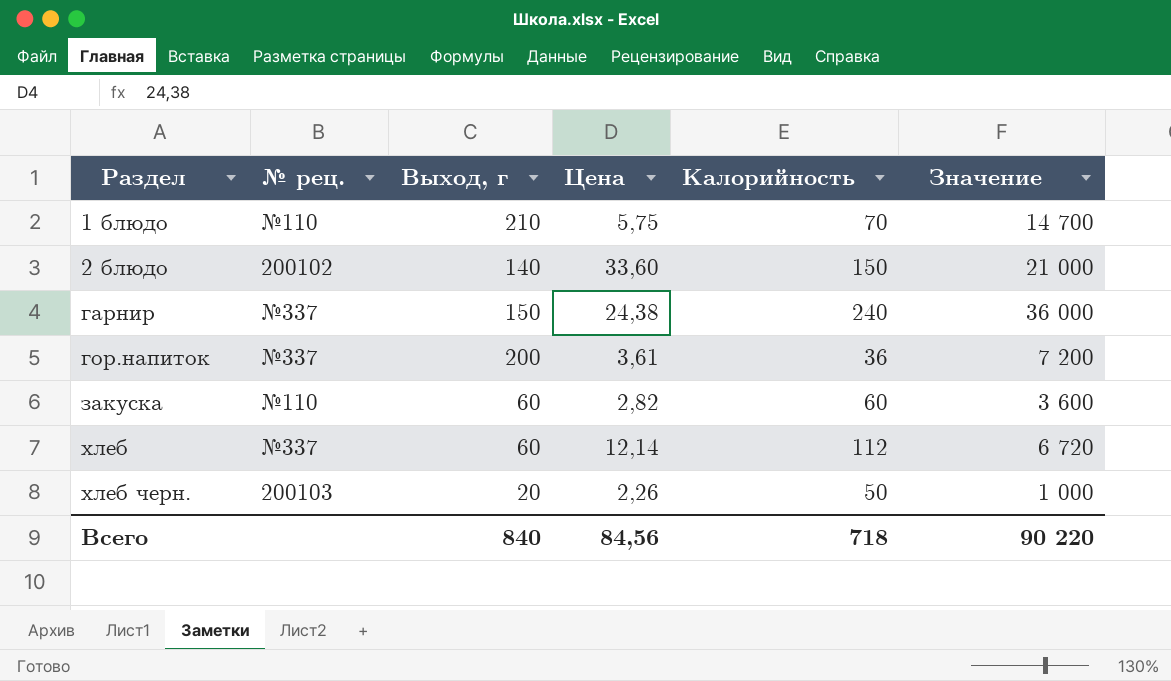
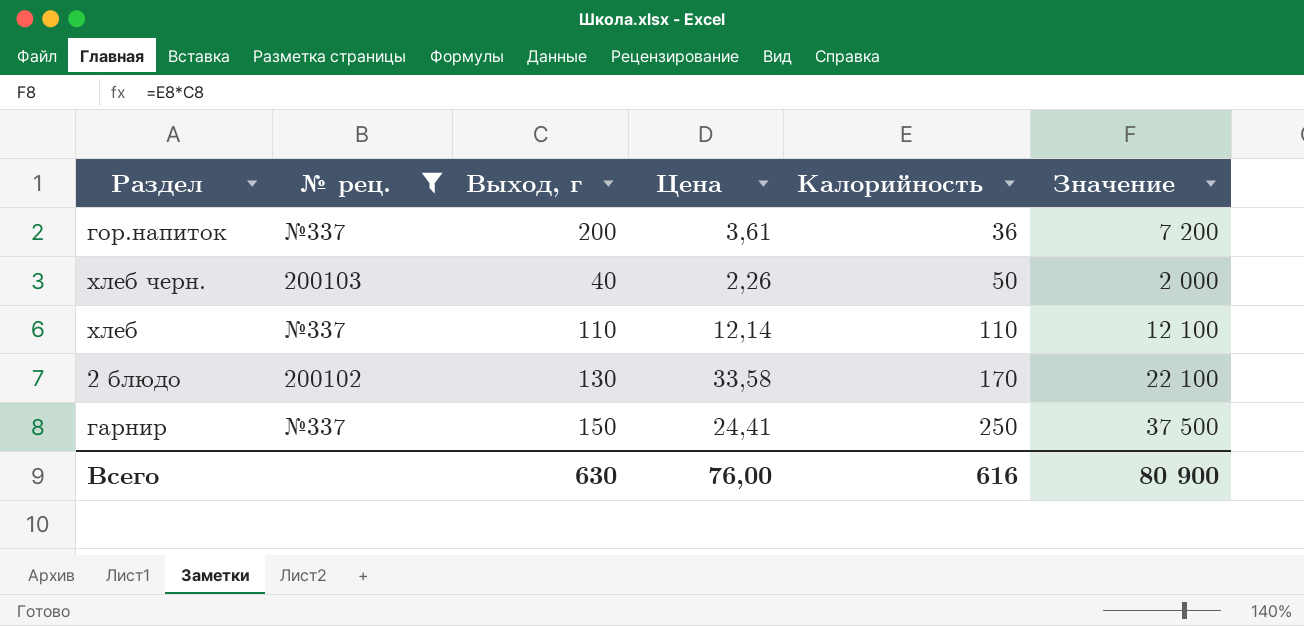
filter: none -> № рец. != №110
row order: Раздел ascending -> Калорийность ascending
хлеб черн. | Выход, г: 20 -> 40
хлеб черн. | Значение: 1 000 -> 2 000
хлеб | Выход, г: 60 -> 110
хлеб | Калорийность: 112 -> 110
хлеб | Значение: 6 720 -> 12 100
2 блюдо | Выход, г: 140 -> 130
2 блюдо | Цена: 33,60 -> 33,58
2 блюдо | Калорийность: 150 -> 170
2 блюдо | Значение: 21 000 -> 22 100
гарнир | Цена: 24,38 -> 24,41
гарнир | Калорийность: 240 -> 250
гарнир | Значение: 36 000 -> 37 500
Всего | Выход, г: 840 -> 630
Всего | Цена: 84,56 -> 76,00
Всего | Калорийность: 718 -> 616
Всего | Значение: 90 220 -> 80 900

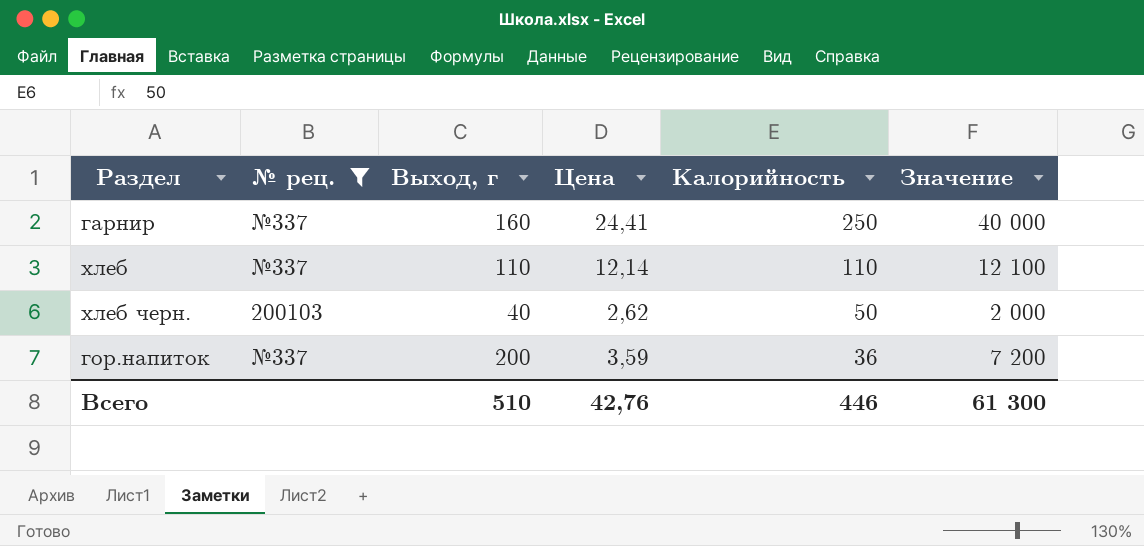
row order: Калорийность ascending -> Калорийность descending
row 2 блюдо: 200102 | 130 | 33,58 | 170 | 22 100 -> none
гарнир | Выход, г: 150 -> 160
гарнир | Значение: 37 500 -> 40 000
хлеб черн. | Цена: 2,26 -> 2,62
гор.напиток | Цена: 3,61 -> 3,59
Всего | Выход, г: 630 -> 510
Всего | Цена: 76,00 -> 42,76
Всего | Калорийность: 616 -> 446
Всего | Значение: 80 900 -> 61 300

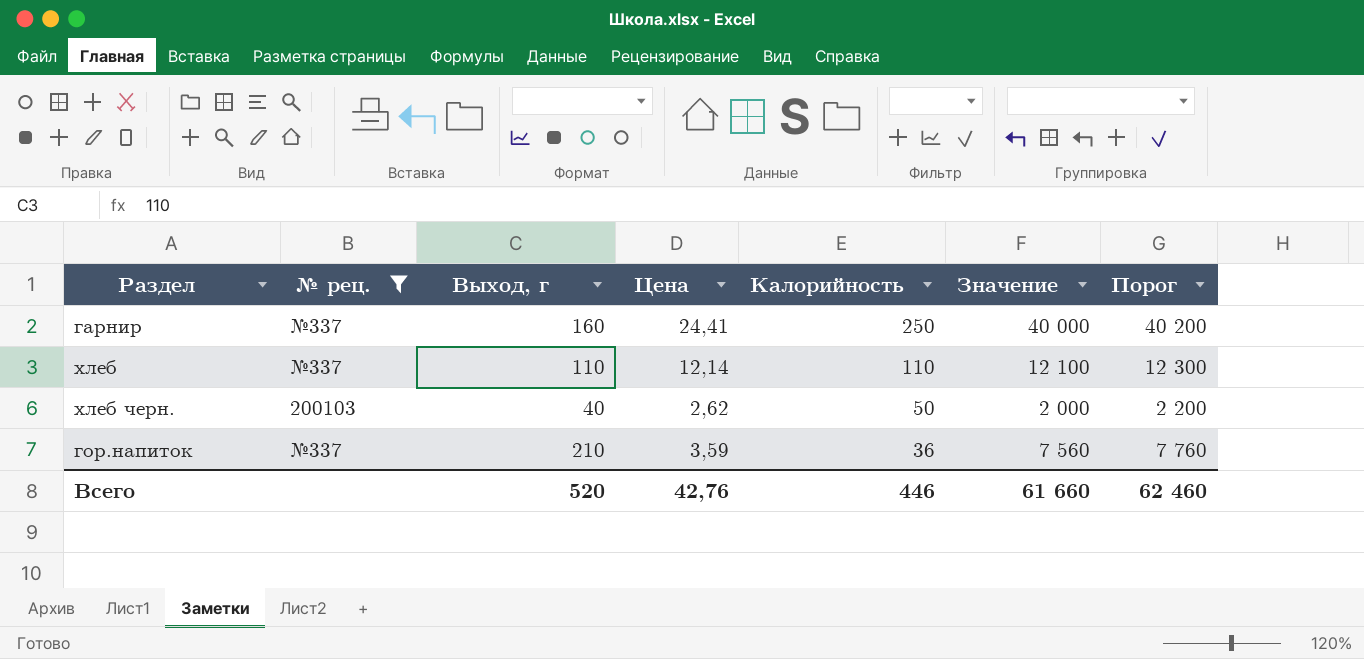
column Порог | formula: none -> [Значение] + 200
гор.напиток | Выход, г: 200 -> 210
гор.напиток | Значение: 7 200 -> 7 560
Всего | Выход, г: 510 -> 520
Всего | Значение: 61 300 -> 61 660

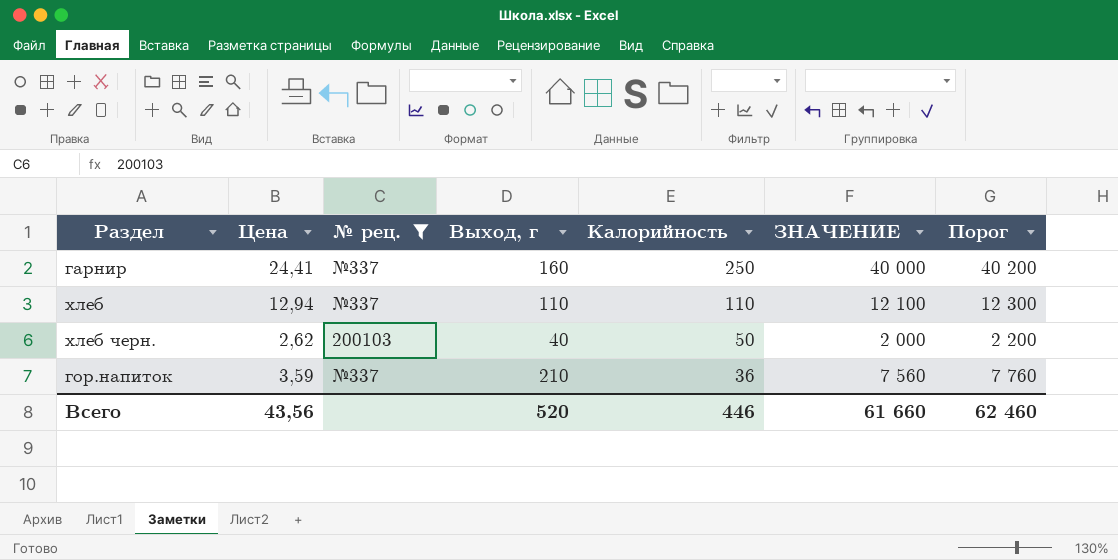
column Цена | position: 4 -> 2
column name: Значение -> ЗНАЧЕНИЕ
хлеб | Цена: 12,14 -> 12,94
Всего | Цена: 42,76 -> 43,56

